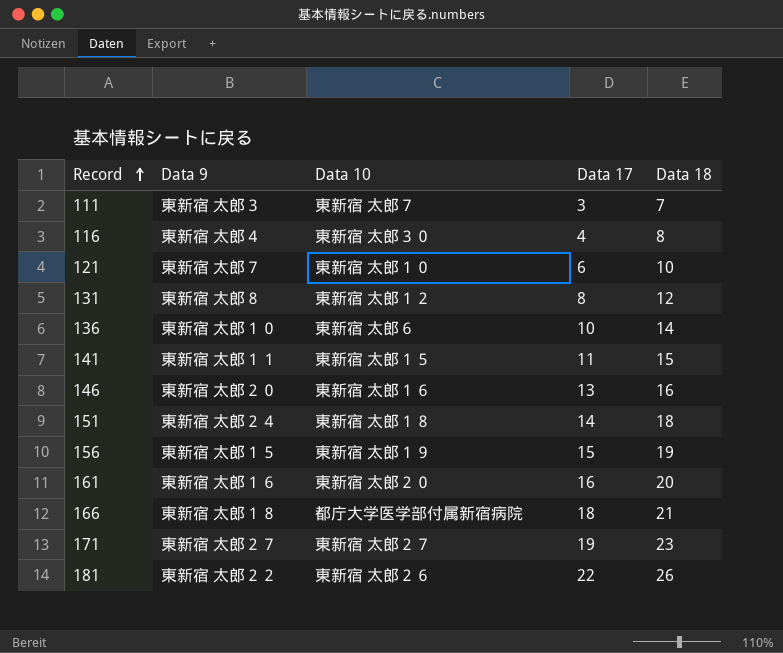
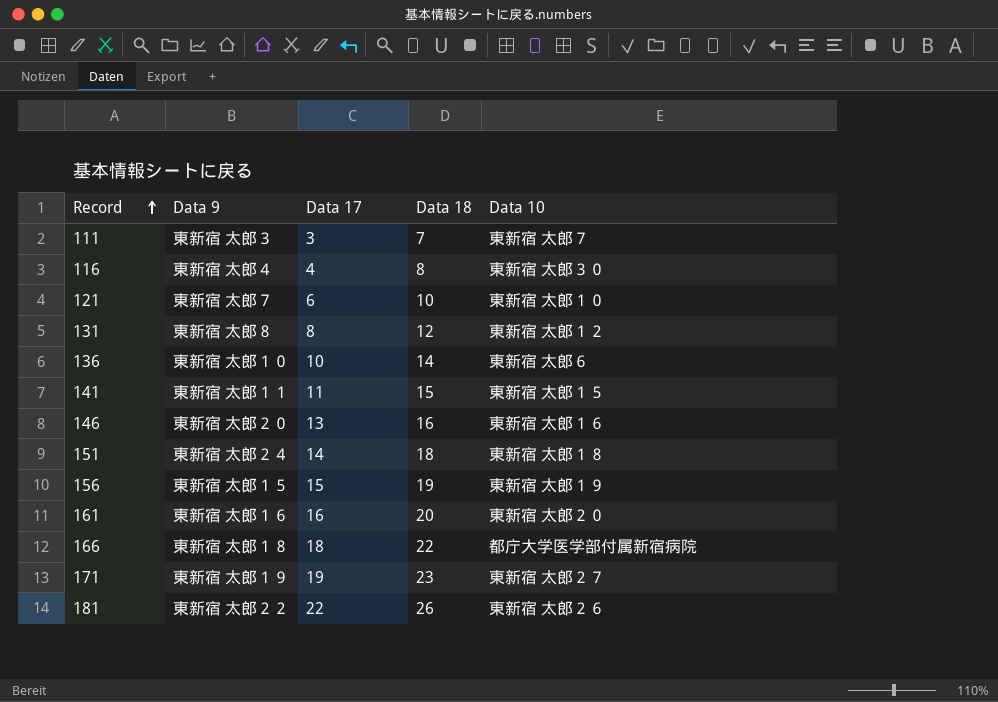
column Data 10 | position: 3 -> 5
166 | Data 18: 21 -> 22
171 | Data 9: 東新宿 太郎２７ -> 東新宿 太郎１９

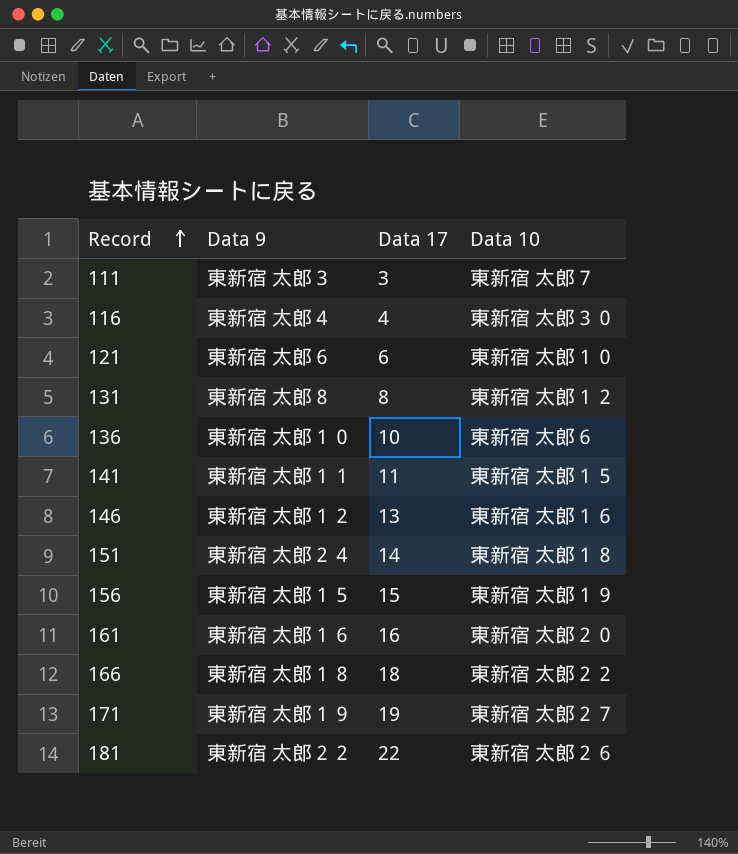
column Data 18 | position: 4 -> none
121 | Data 9: 東新宿 太郎７ -> 東新宿 太郎６
146 | Data 9: 東新宿 太郎２０ -> 東新宿 太郎１２
166 | Data 10: 都庁大学医学部付属新宿病院 -> 東新宿 太郎２２

